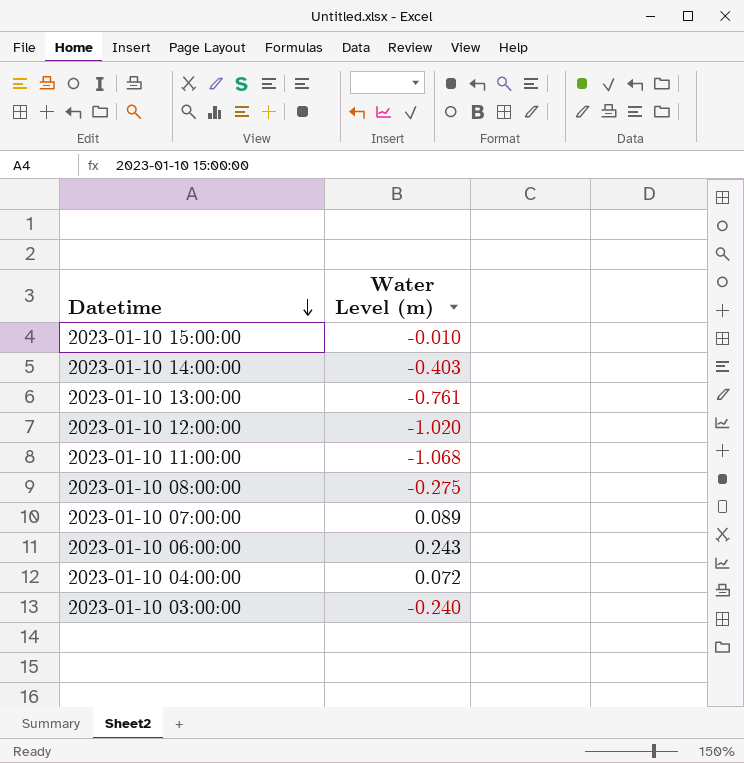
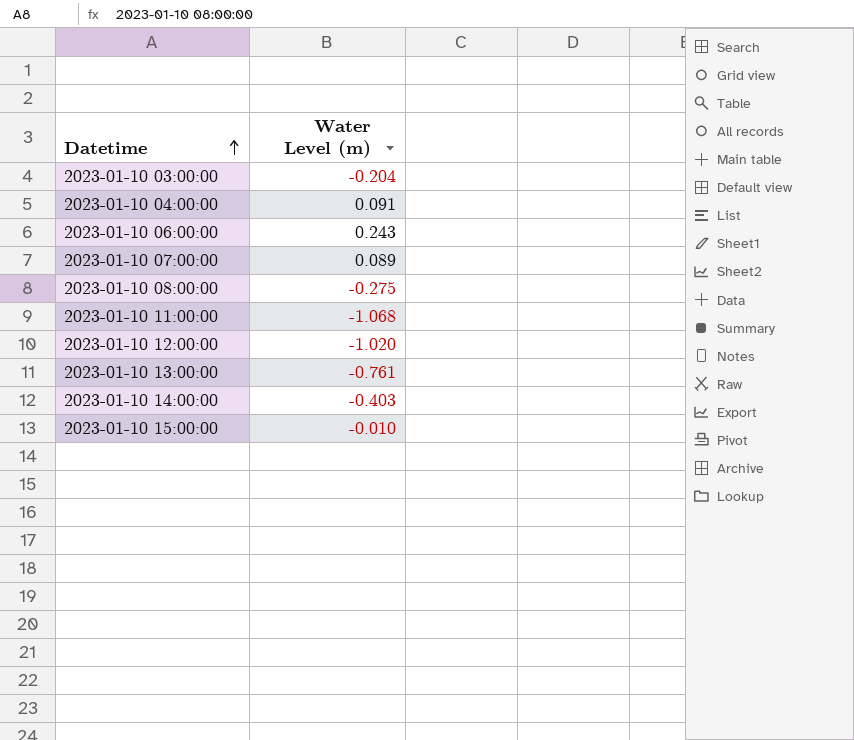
row order: Datetime descending -> Datetime ascending
2023-01-10 03:00:00 | Water Level (m): -0.240 -> -0.204
2023-01-10 04:00:00 | Water Level (m): 0.072 -> 0.091

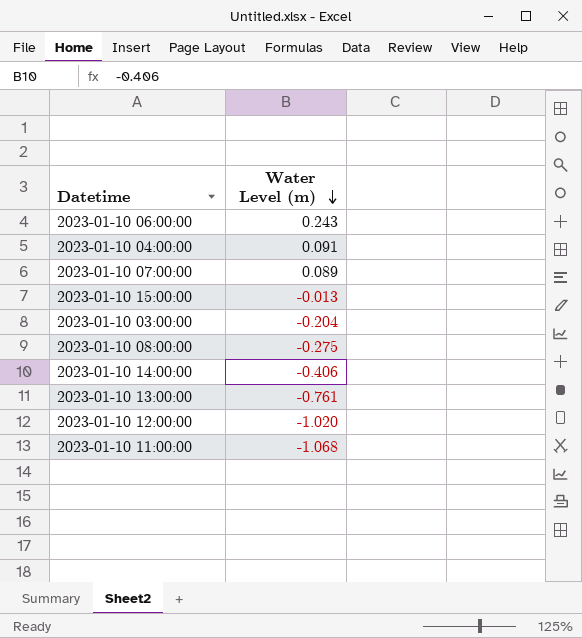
row order: Datetime ascending -> Water Level (m) descending
2023-01-10 15:00:00 | Water Level (m): -0.010 -> -0.013
2023-01-10 14:00:00 | Water Level (m): -0.403 -> -0.406

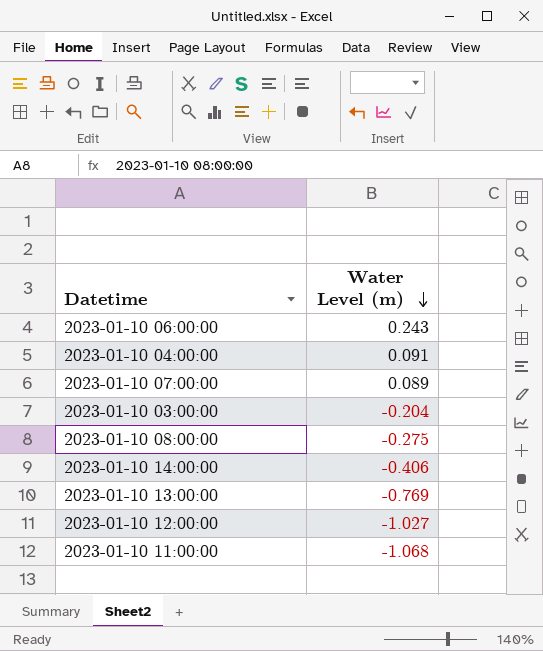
row 2023-01-10 15:00:00: -0.013 -> none
2023-01-10 13:00:00 | Water Level (m): -0.761 -> -0.769
2023-01-10 12:00:00 | Water Level (m): -1.020 -> -1.027

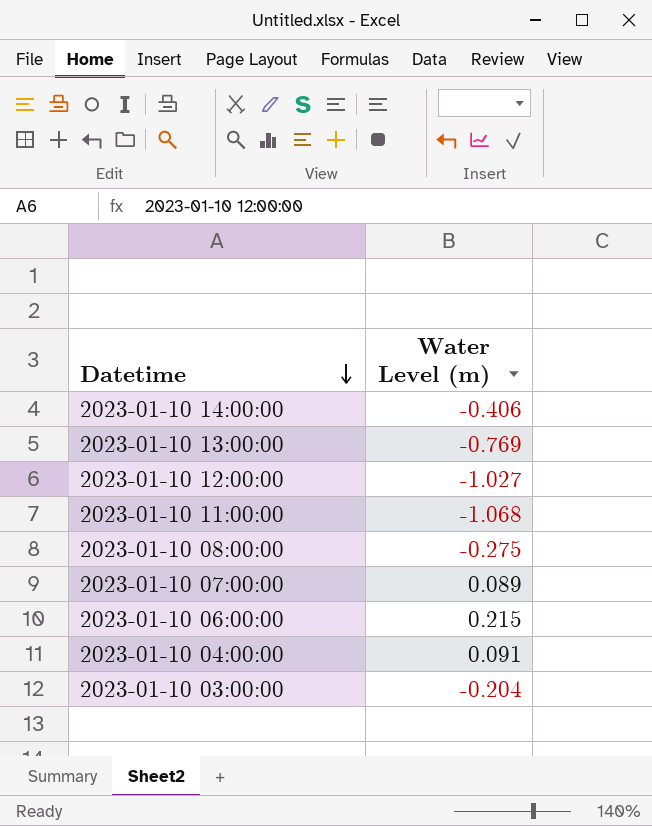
row order: Water Level (m) descending -> Datetime descending
2023-01-10 06:00:00 | Water Level (m): 0.243 -> 0.215

